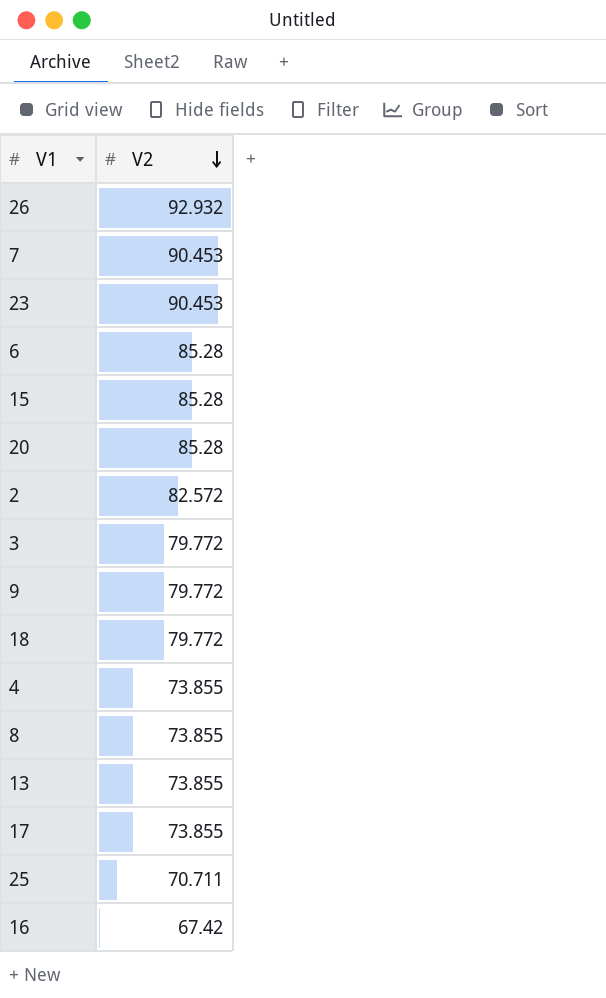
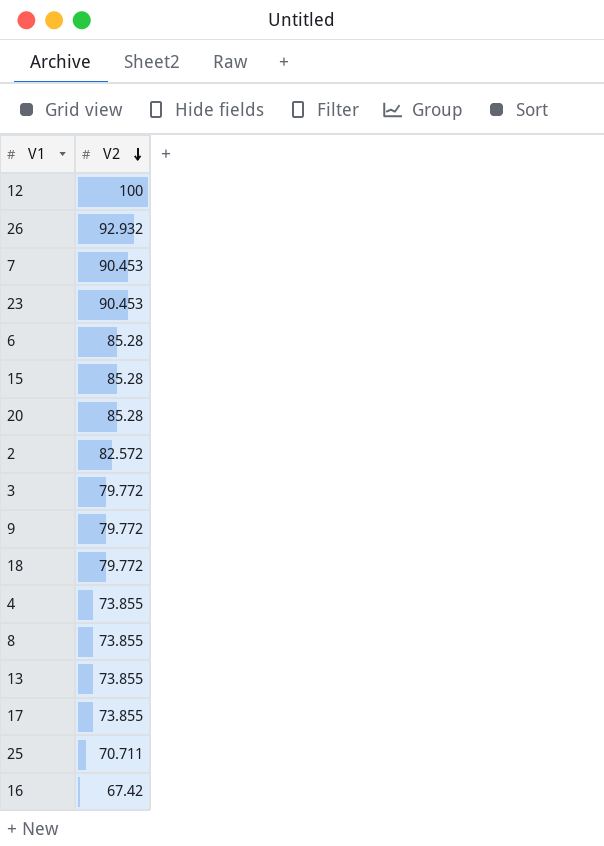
row 12: none -> 100

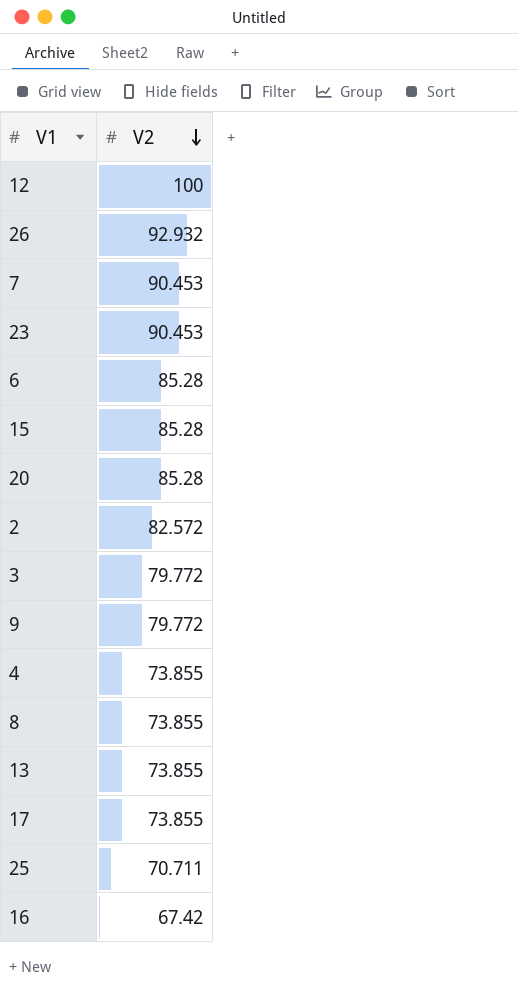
row 18: 79.772 -> none

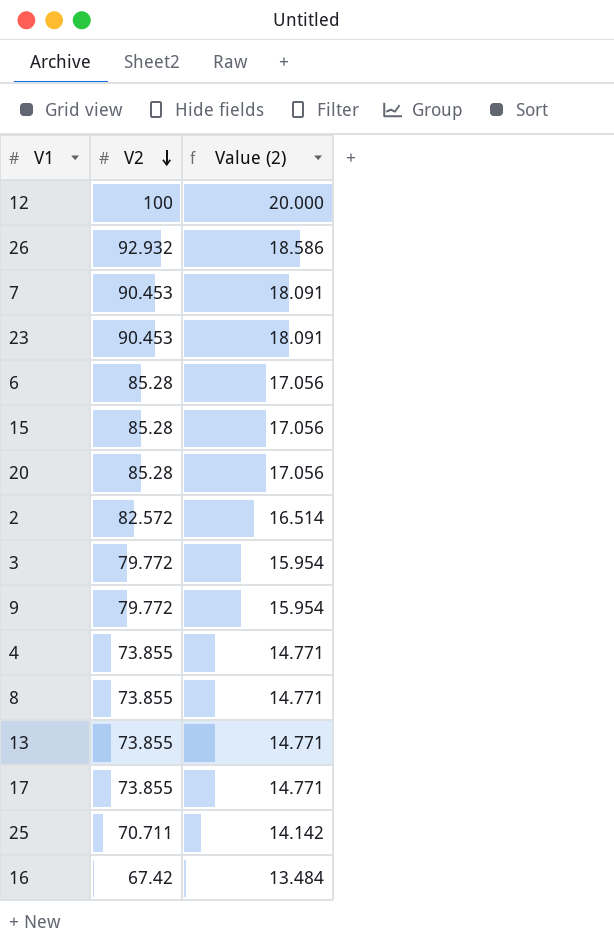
column Value (2) | formula: none -> [V2] * 0.2

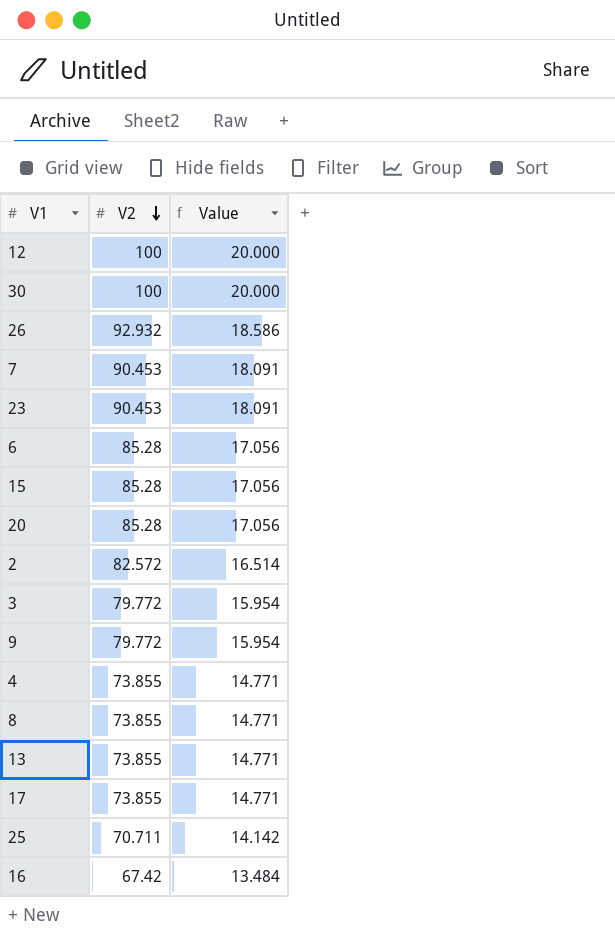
column name: Value (2) -> Value
row 30: none -> 100 | 20.000

